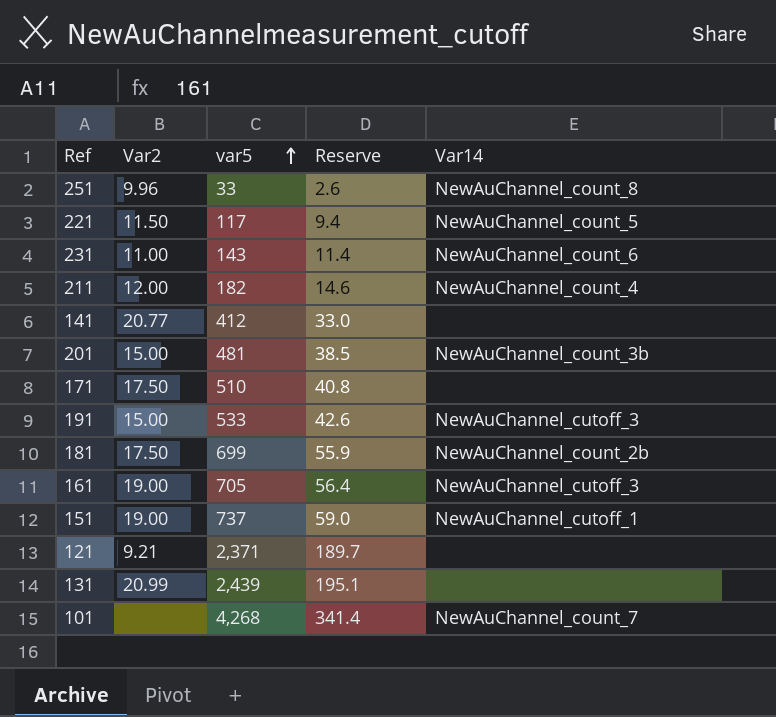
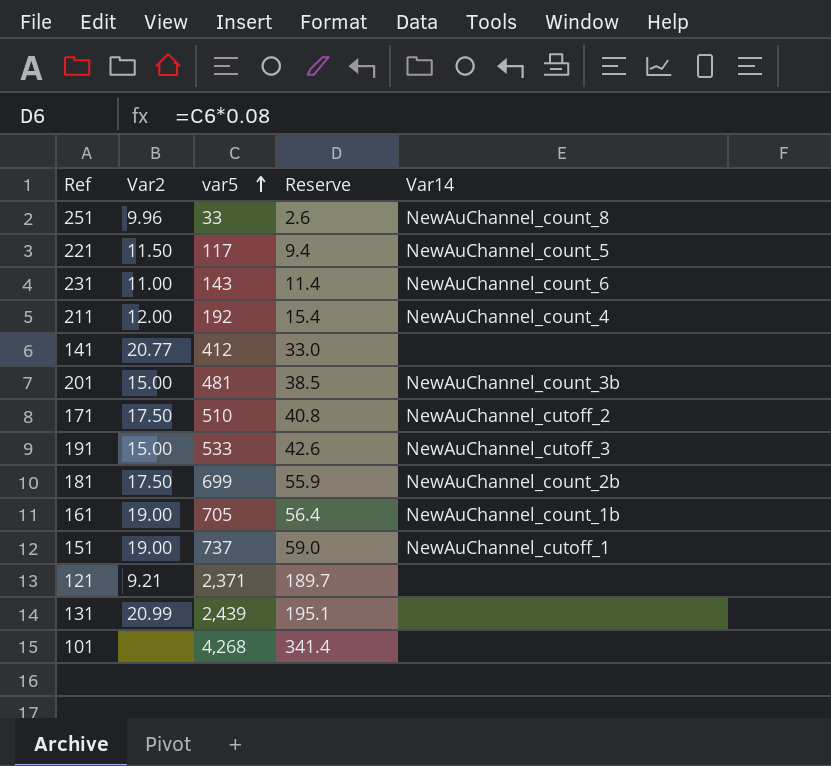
211 | var5: 182 -> 192
211 | Reserve: 14.6 -> 15.4
171 | Var14: none -> NewAuChannel_cutoff_2
161 | Var14: NewAuChannel_cutoff_3 -> NewAuChannel_count_1b
101 | Var14: NewAuChannel_count_7 -> none

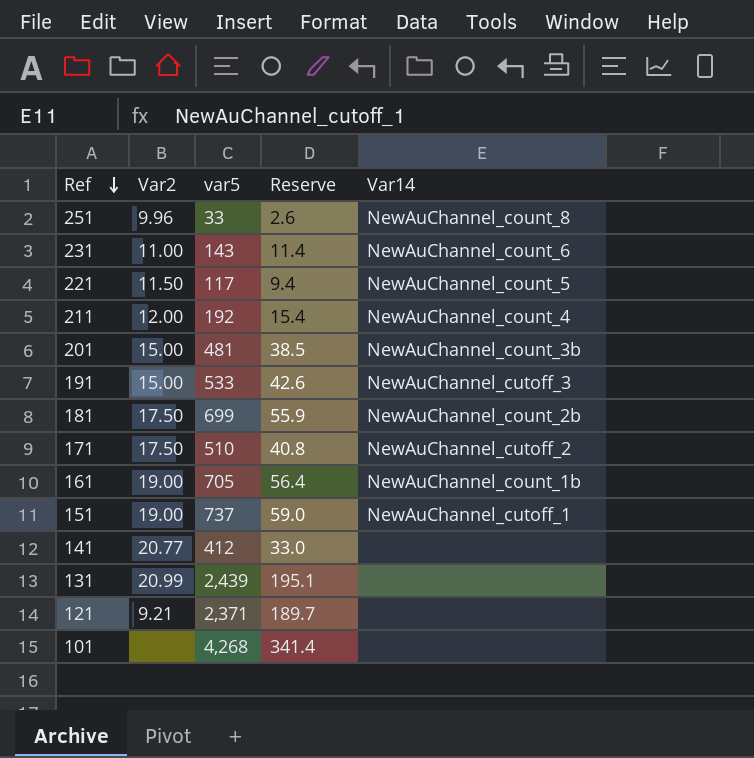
row order: var5 ascending -> Ref descending

